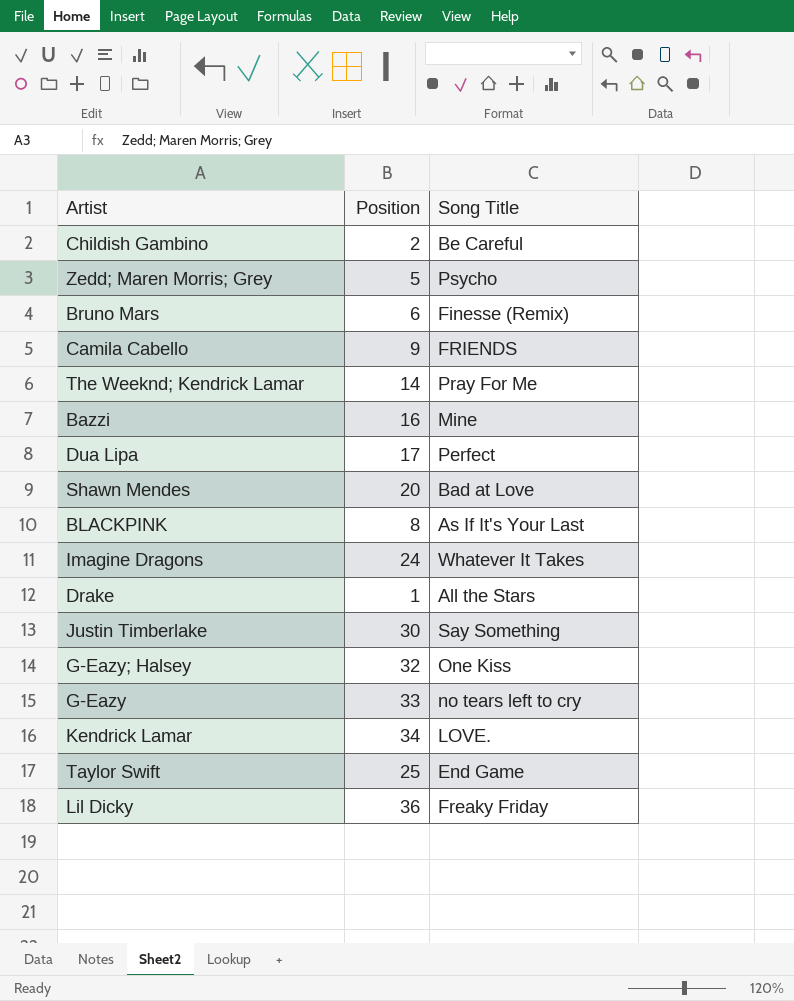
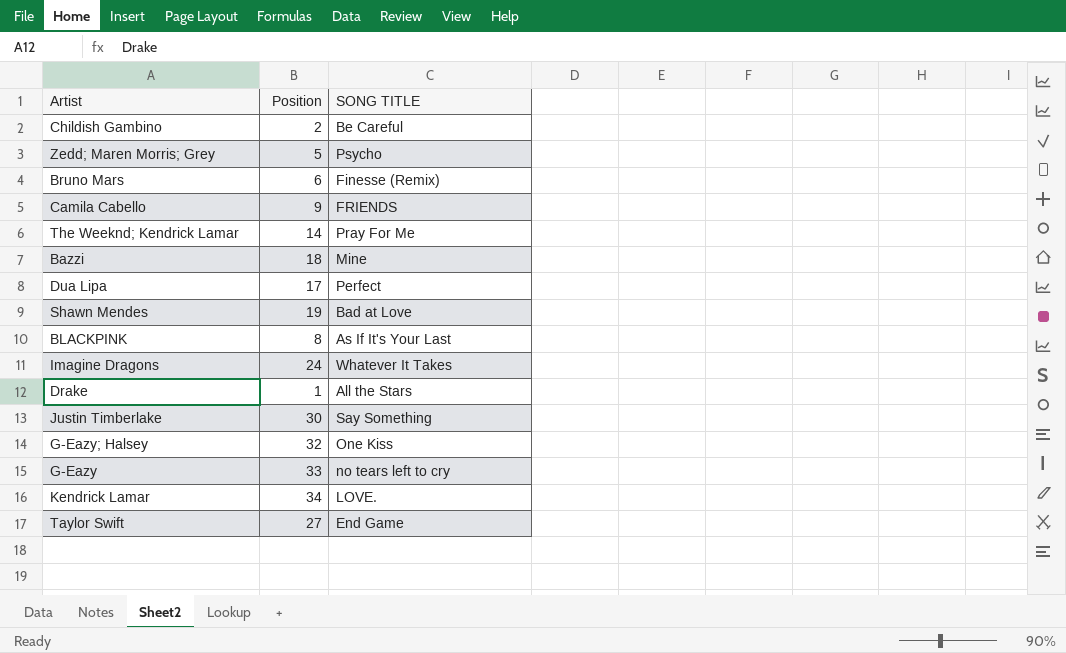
column name: Song Title -> SONG TITLE
row Lil Dicky: 36 | Freaky Friday -> none
Bazzi | Position: 16 -> 18
Shawn Mendes | Position: 20 -> 19
Taylor Swift | Position: 25 -> 27

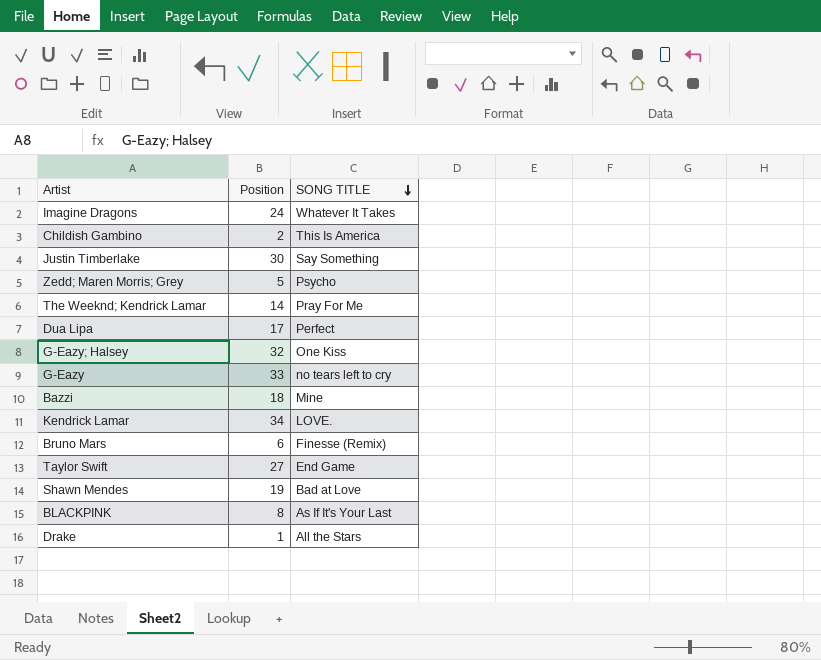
row order: none -> SONG TITLE descending
row Camila Cabello: 9 | FRIENDS -> none
Childish Gambino | SONG TITLE: Be Careful -> This Is America

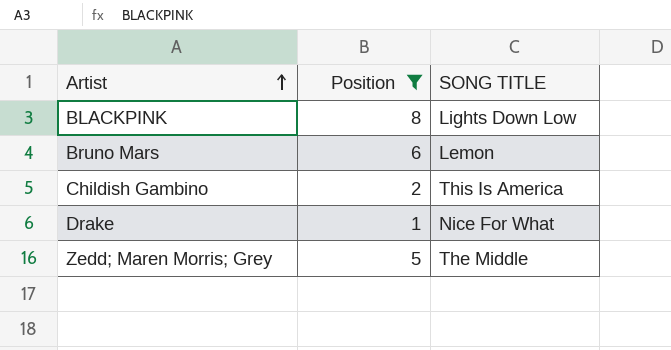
filter: none -> Position <= 8
row order: SONG TITLE descending -> Artist ascending
BLACKPINK | SONG TITLE: As If It's Your Last -> Lights Down Low
Bruno Mars | SONG TITLE: Finesse (Remix) -> Lemon
Drake | SONG TITLE: All the Stars -> Nice For What
Zedd; Maren Morris; Grey | SONG TITLE: Psycho -> The Middle

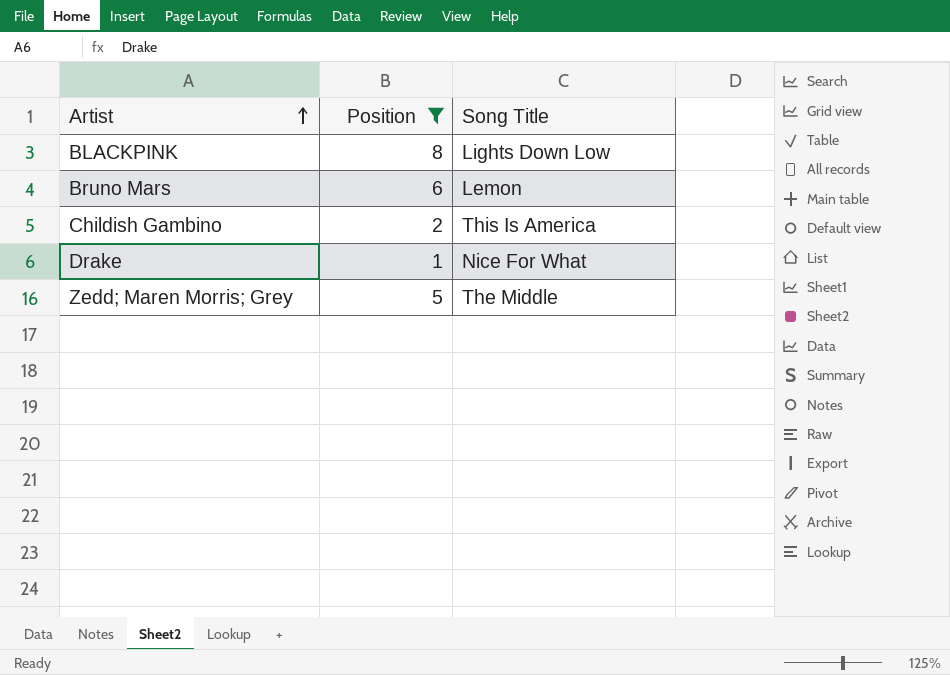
column name: SONG TITLE -> Song Title

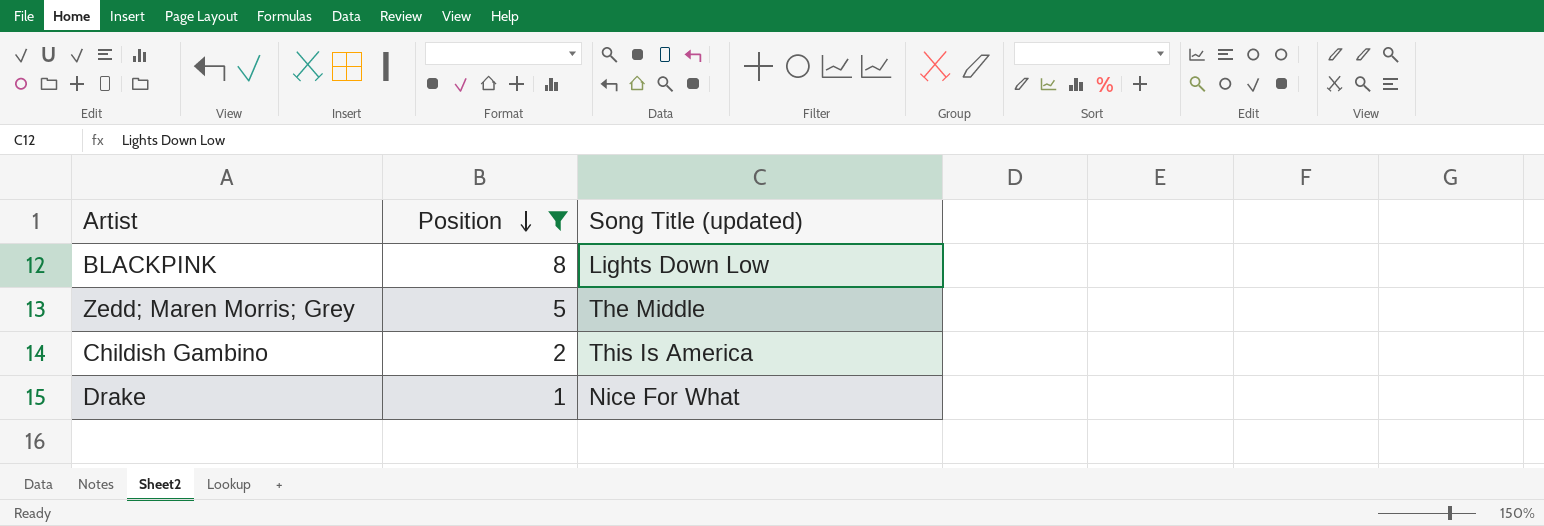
row order: Artist ascending -> Position descending
column name: Song Title -> Song Title (updated)
row Bruno Mars: 6 | Lemon -> none

